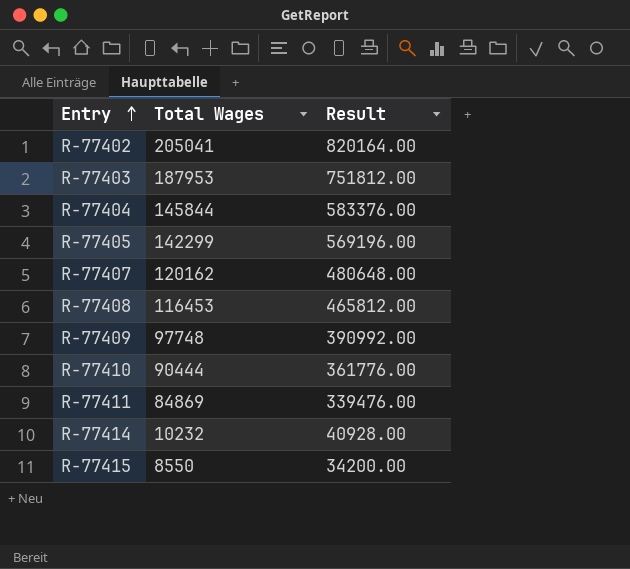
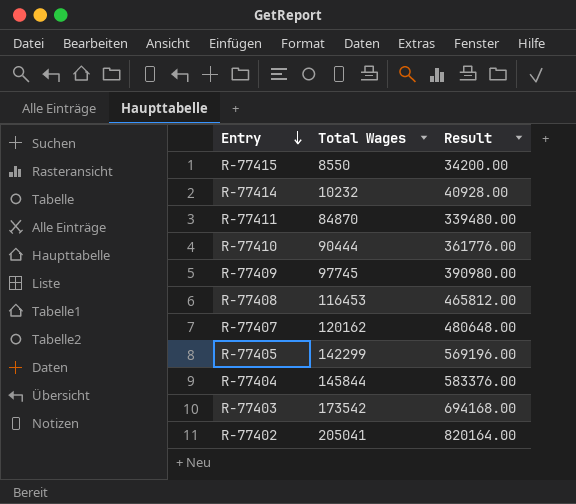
row order: Entry ascending -> Entry descending
R-77411 | Total Wages: 84869 -> 84870
R-77411 | Result: 339476.00 -> 339480.00
R-77409 | Total Wages: 97748 -> 97745
R-77409 | Result: 390992.00 -> 390980.00
R-77403 | Total Wages: 187953 -> 173542
R-77403 | Result: 751812.00 -> 694168.00

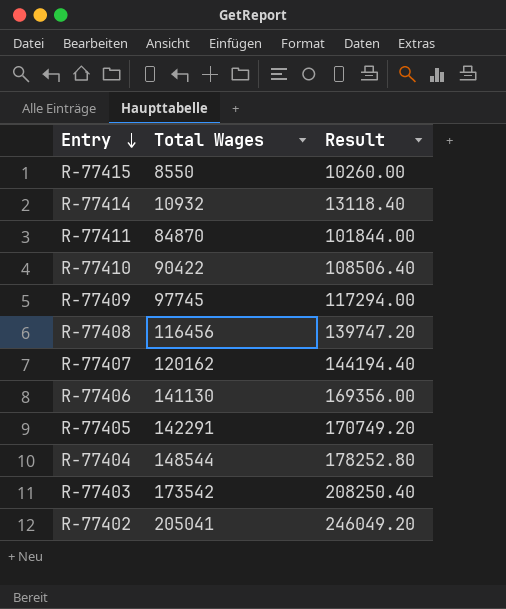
column Result | formula: [Total Wages] * 4 -> [Total Wages] * 1.2
R-77414 | Total Wages: 10232 -> 10932
R-77410 | Total Wages: 90444 -> 90422
R-77408 | Total Wages: 116453 -> 116456
row R-77406: none -> 141130 | 169356.00
R-77405 | Total Wages: 142299 -> 142291
R-77404 | Total Wages: 145844 -> 148544

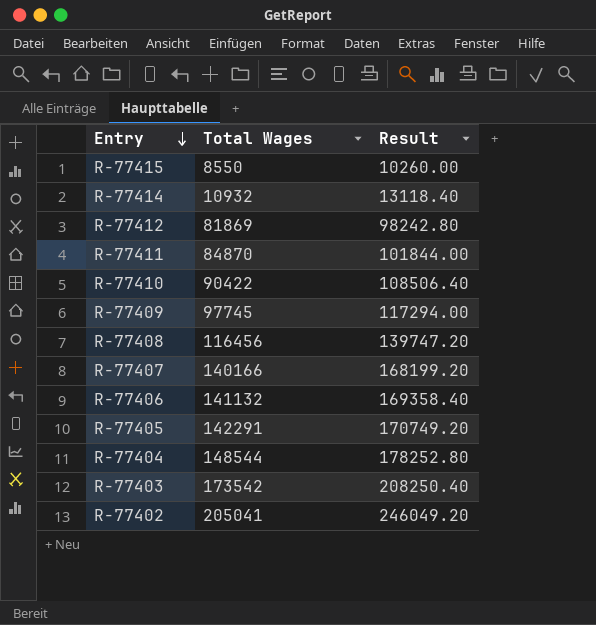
row R-77412: none -> 81869 | 98242.80
R-77407 | Total Wages: 120162 -> 140166
R-77407 | Result: 144194.40 -> 168199.20
R-77406 | Total Wages: 141130 -> 141132
R-77406 | Result: 169356.00 -> 169358.40

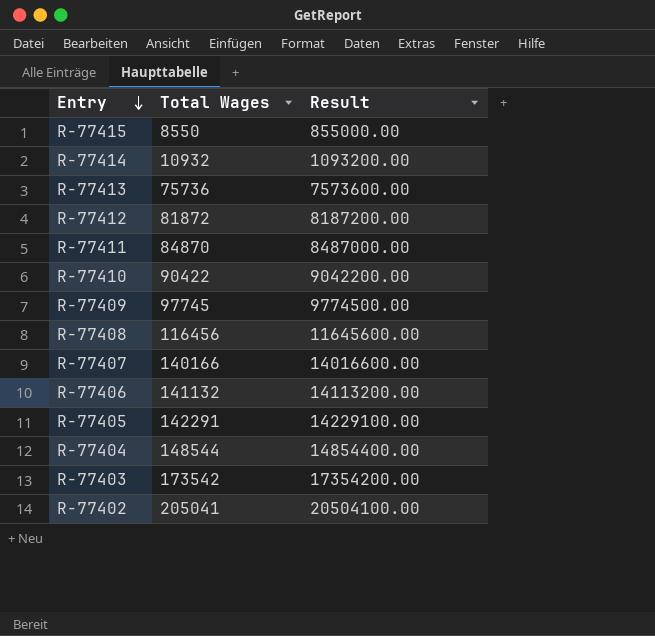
column Result | formula: [Total Wages] * 1.2 -> [Total Wages] * 100
row R-77413: none -> 75736 | 7573600.00
R-77412 | Total Wages: 81869 -> 81872

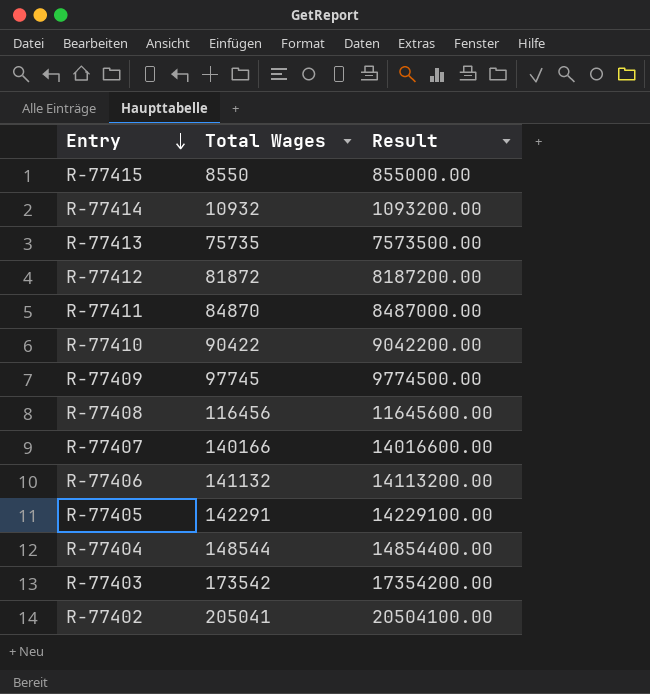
R-77413 | Total Wages: 75736 -> 75735
R-77413 | Result: 7573600.00 -> 7573500.00

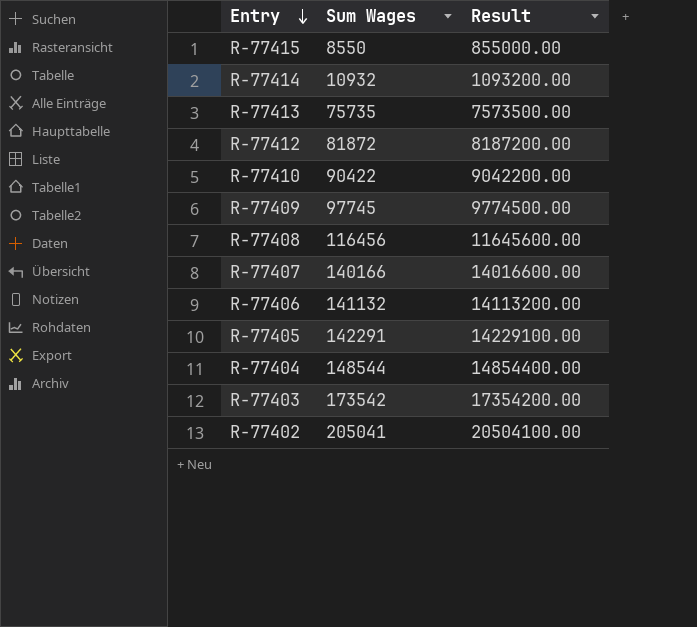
column name: Total Wages -> Sum Wages
row R-77411: 84870 | 8487000.00 -> none

